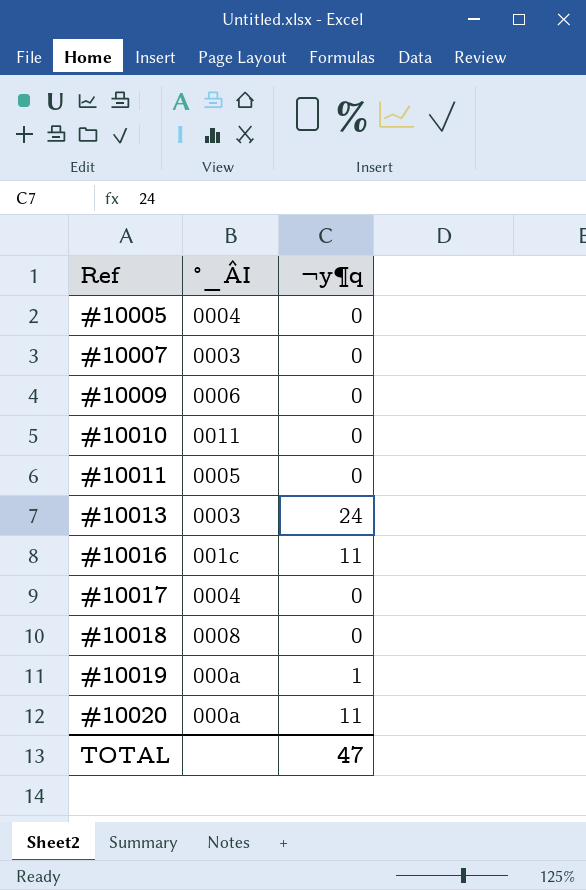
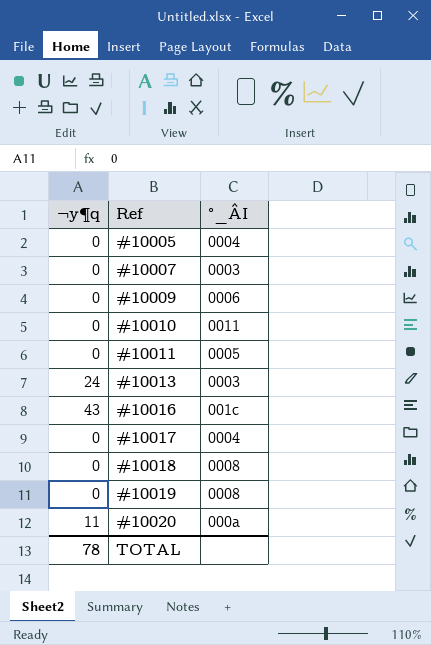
column ¬y¶q | position: 3 -> 1
#10016 | ¬y¶q: 11 -> 43
#10019 | ¬y¶q: 1 -> 0
#10019 | °_ÂI: 000a -> 0008
TOTAL | ¬y¶q: 47 -> 78

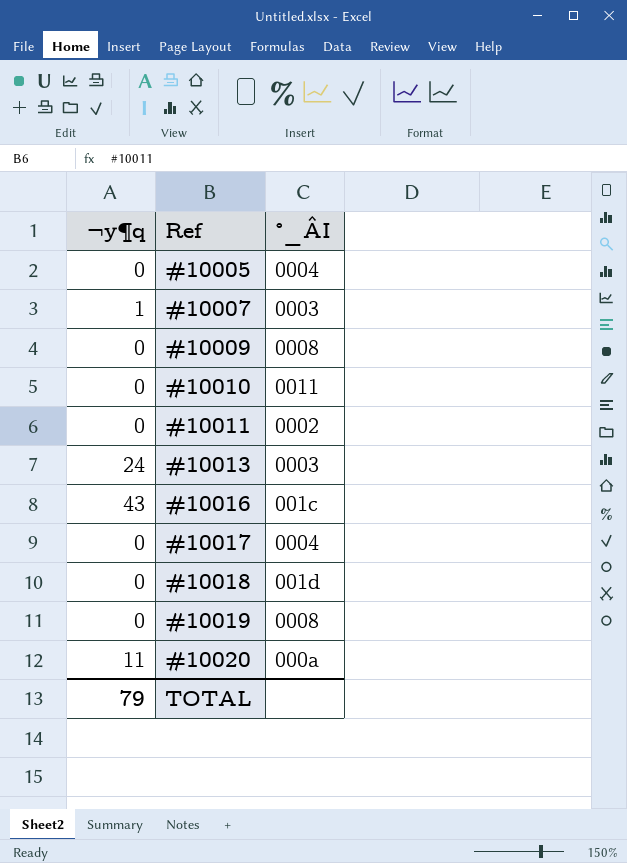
#10007 | ¬y¶q: 0 -> 1
#10009 | °_ÂI: 0006 -> 0008
#10011 | °_ÂI: 0005 -> 0002
#10018 | °_ÂI: 0008 -> 001d
TOTAL | ¬y¶q: 78 -> 79

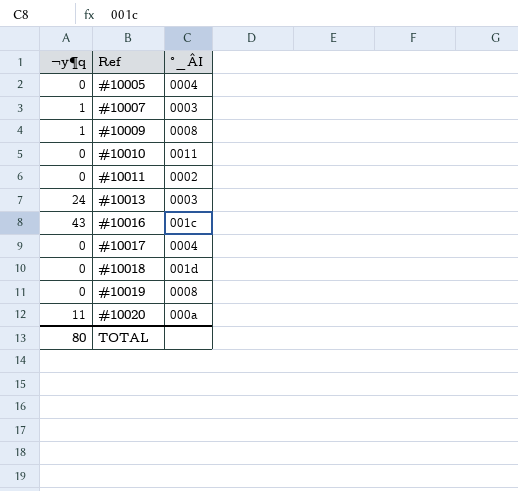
#10009 | ¬y¶q: 0 -> 1
TOTAL | ¬y¶q: 79 -> 80

